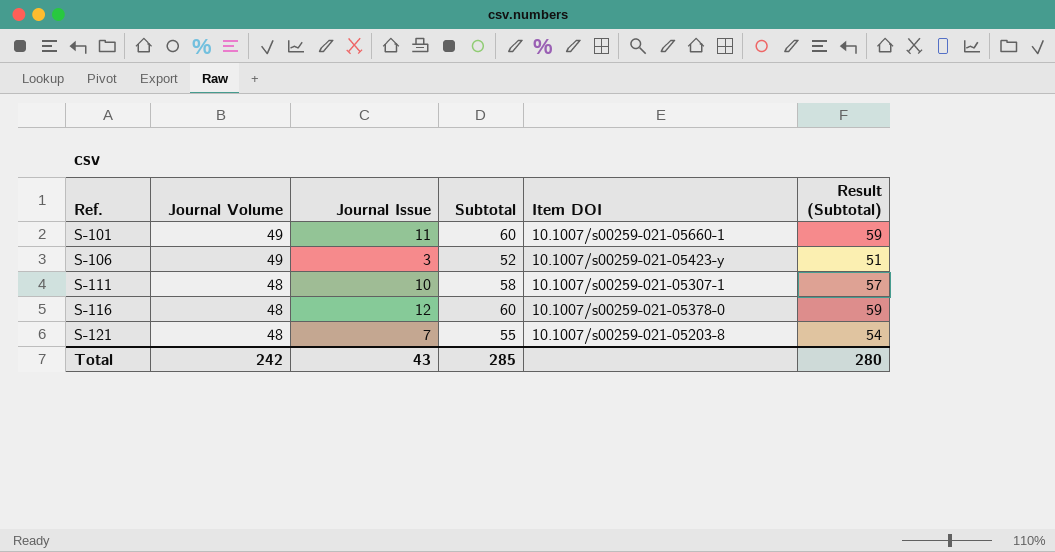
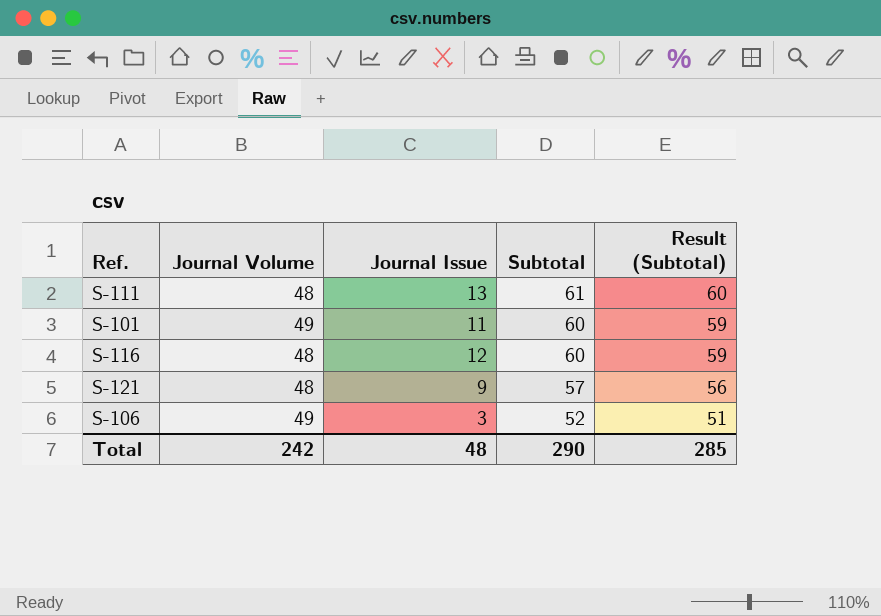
row order: Ref. ascending -> Subtotal descending
column Item DOI | position: 5 -> none
S-111 | Journal Issue: 10 -> 13
S-111 | Subtotal: 58 -> 61
S-111 | Result (Subtotal): 57 -> 60
S-121 | Journal Issue: 7 -> 9
S-121 | Subtotal: 55 -> 57
S-121 | Result (Subtotal): 54 -> 56
Total | Journal Issue: 43 -> 48
Total | Subtotal: 285 -> 290
Total | Result (Subtotal): 280 -> 285

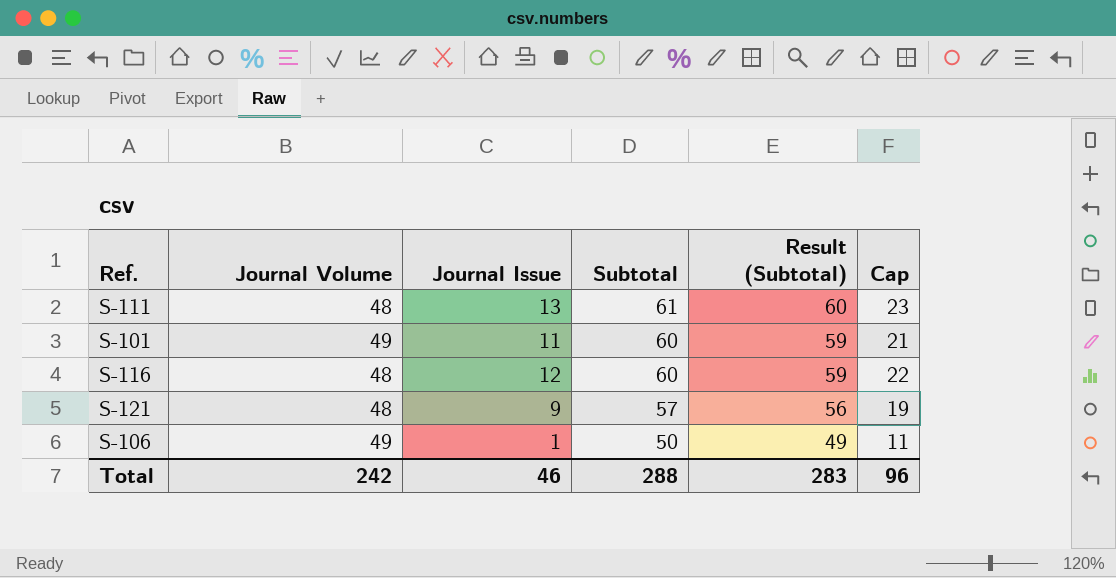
column Cap | formula: none -> [Journal Issue] + 10
S-106 | Journal Issue: 3 -> 1
S-106 | Subtotal: 52 -> 50
S-106 | Result (Subtotal): 51 -> 49
Total | Journal Issue: 48 -> 46
Total | Subtotal: 290 -> 288
Total | Result (Subtotal): 285 -> 283

